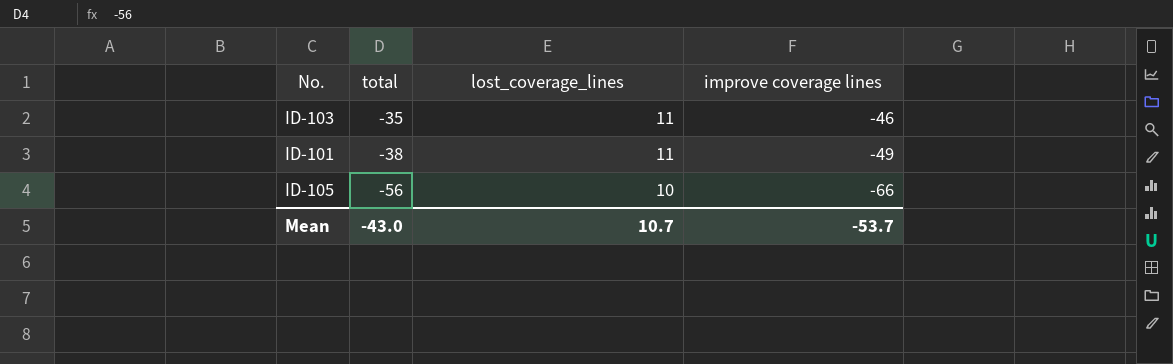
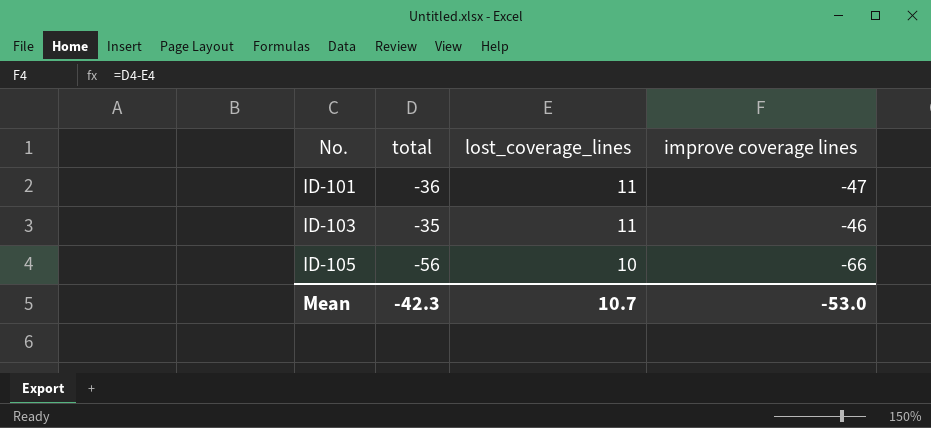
row order: total descending -> No. ascending
ID-101 | total: -38 -> -36
ID-101 | improve coverage lines: -49 -> -47
Mean | total: -43.0 -> -42.3
Mean | improve coverage lines: -53.7 -> -53.0

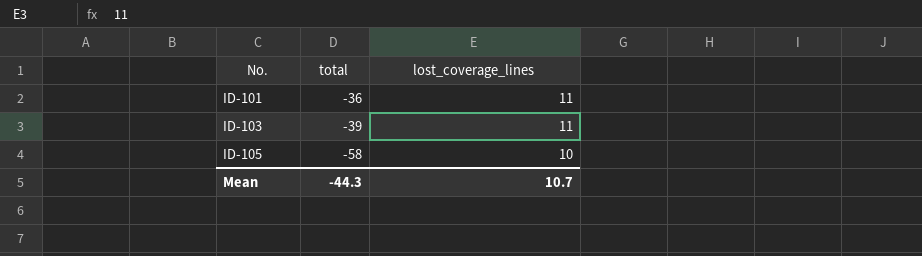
column improve coverage lines | formula: [total] - [lost_coverage_lines] -> none
ID-103 | total: -35 -> -39
ID-105 | total: -56 -> -58
Mean | total: -42.3 -> -44.3

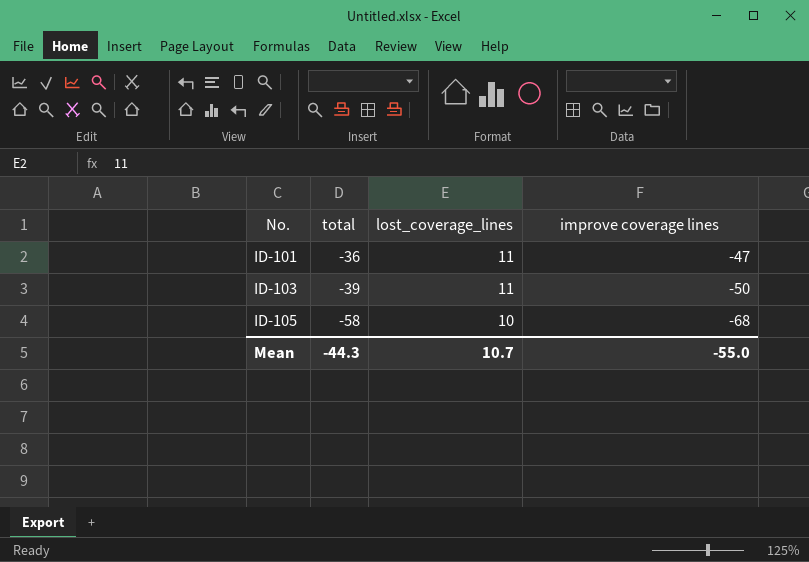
column improve coverage lines | formula: none -> [total] - [lost_coverage_lines]

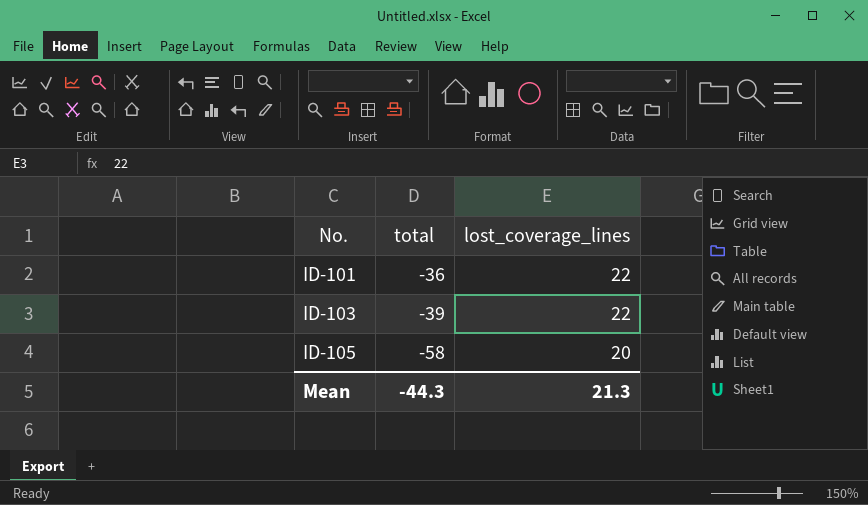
column improve coverage lines | formula: [total] - [lost_coverage_lines] -> none
ID-101 | lost_coverage_lines: 11 -> 22
ID-103 | lost_coverage_lines: 11 -> 22
ID-105 | lost_coverage_lines: 10 -> 20
Mean | lost_coverage_lines: 10.7 -> 21.3

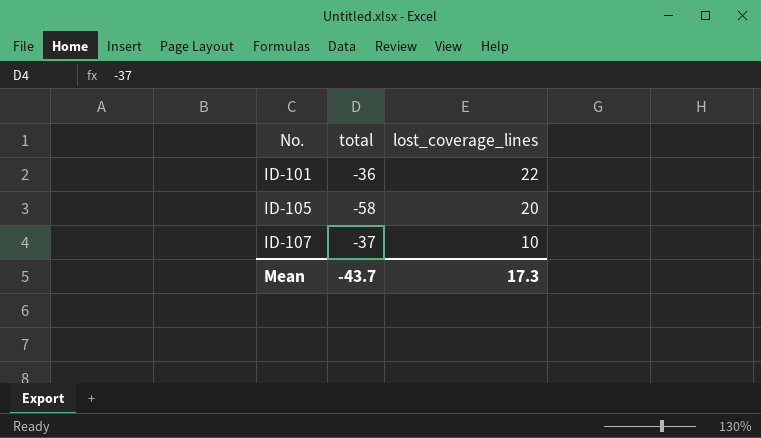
row ID-103: -39 | 22 -> none
row ID-107: none -> -37 | 10
Mean | total: -44.3 -> -43.7
Mean | lost_coverage_lines: 21.3 -> 17.3

